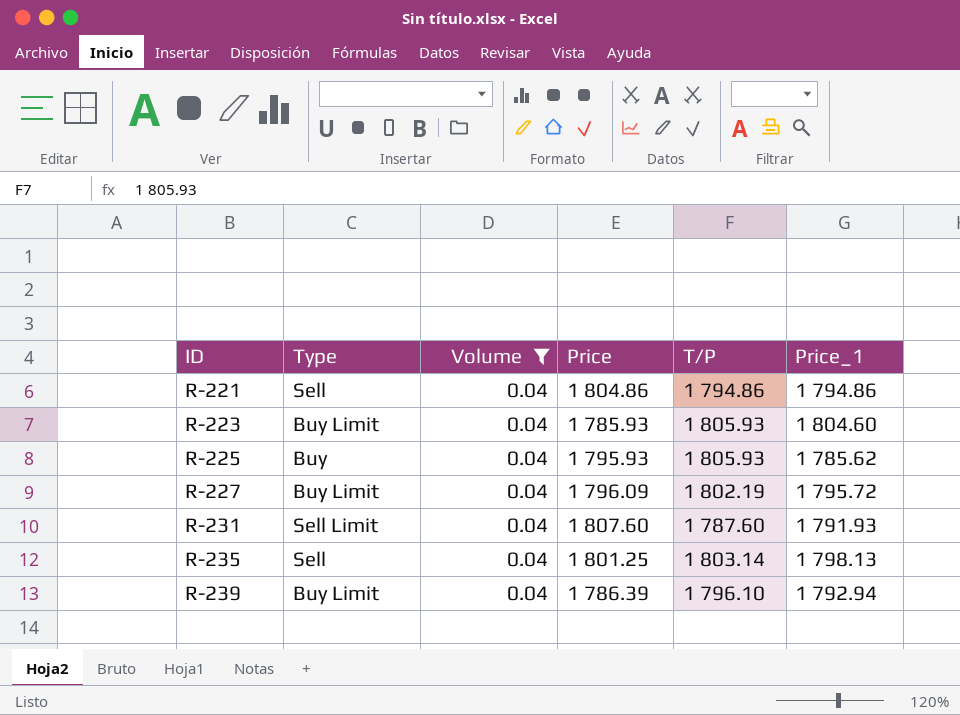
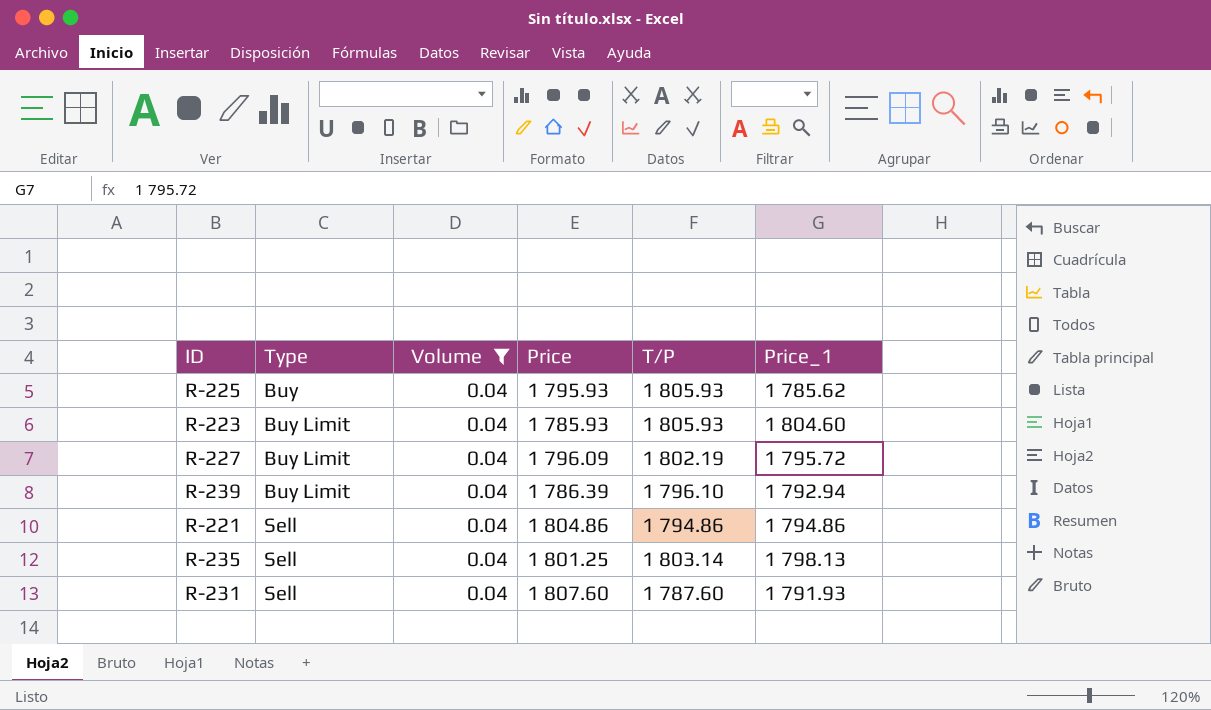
row order: ID ascending -> Type ascending
R-231 | Type: Sell Limit -> Sell

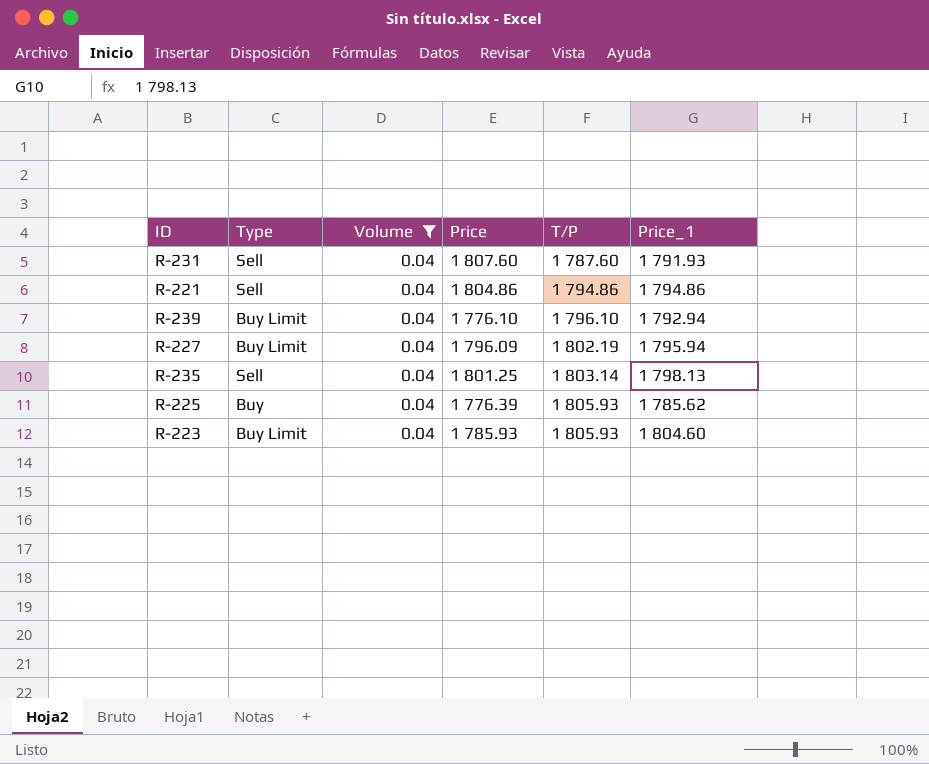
row order: Type ascending -> T/P ascending
R-239 | Price: 1 786.39 -> 1 776.10
R-227 | Price_1: 1 795.72 -> 1 795.94
R-225 | Price: 1 795.93 -> 1 776.39

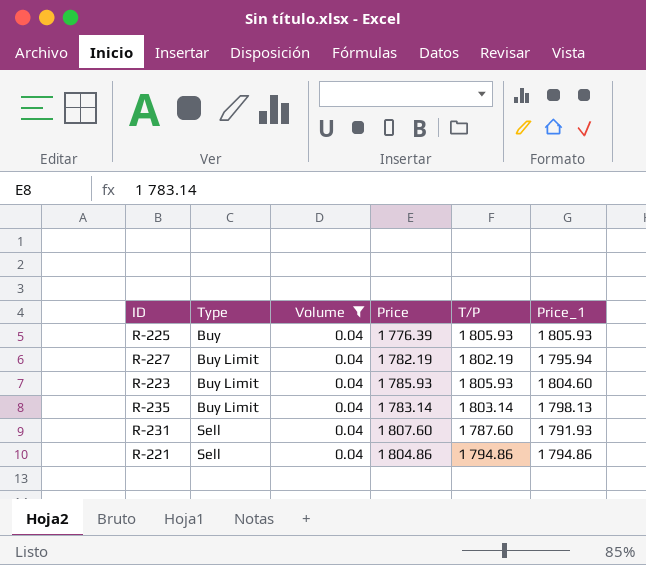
row order: T/P ascending -> Type ascending
row R-239: Buy Limit | 0.04 | 1 776.10 | 1 796.10 | 1 792.94 -> none
R-225 | Price_1: 1 785.62 -> 1 805.93
R-227 | Price: 1 796.09 -> 1 782.19
R-235 | Type: Sell -> Buy Limit
R-235 | Price: 1 801.25 -> 1 783.14

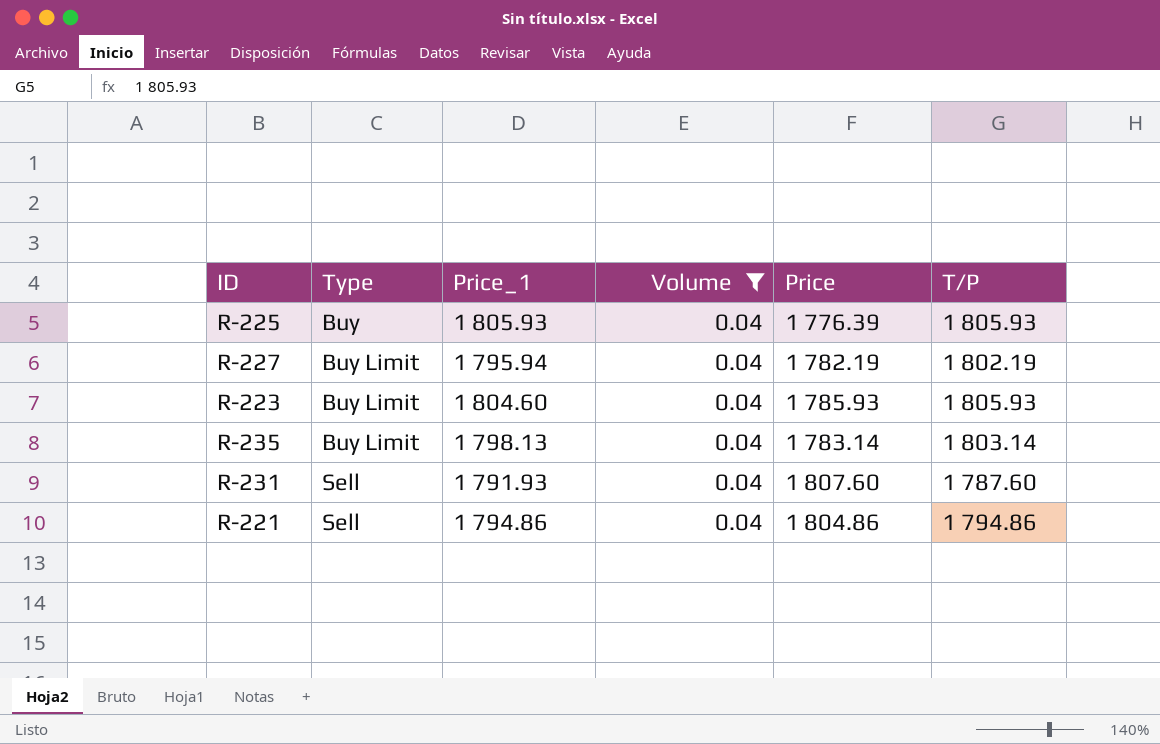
column Price_1 | position: 6 -> 3

